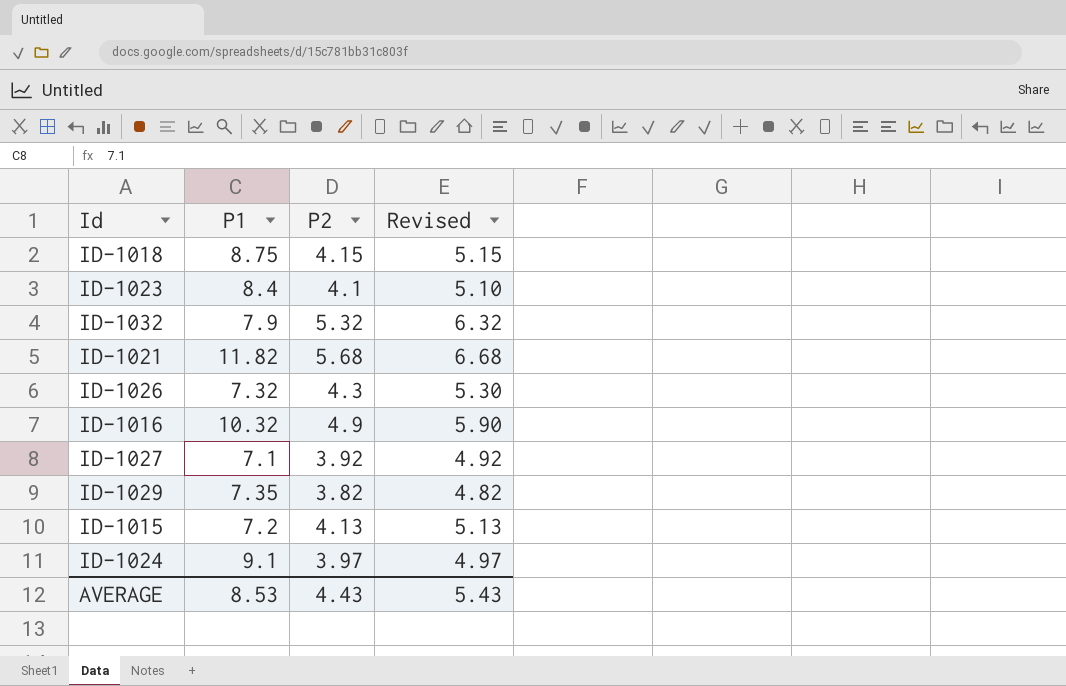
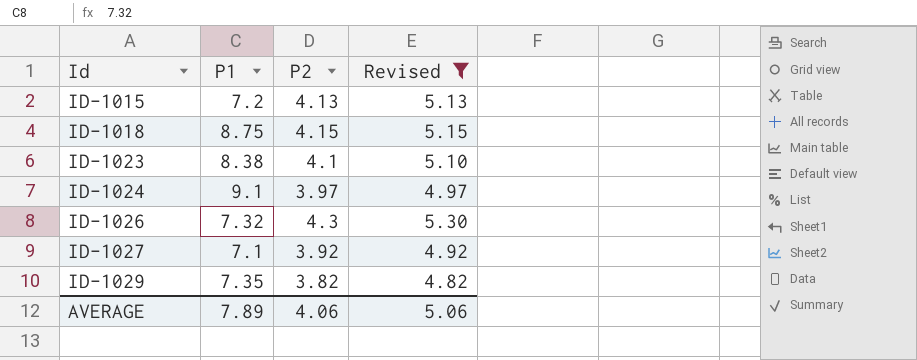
filter: none -> Revised <= 5.30
row order: none -> Id ascending
ID-1023 | P1: 8.4 -> 8.38
AVERAGE | P1: 8.53 -> 7.89
AVERAGE | P2: 4.43 -> 4.06
AVERAGE | Revised: 5.43 -> 5.06

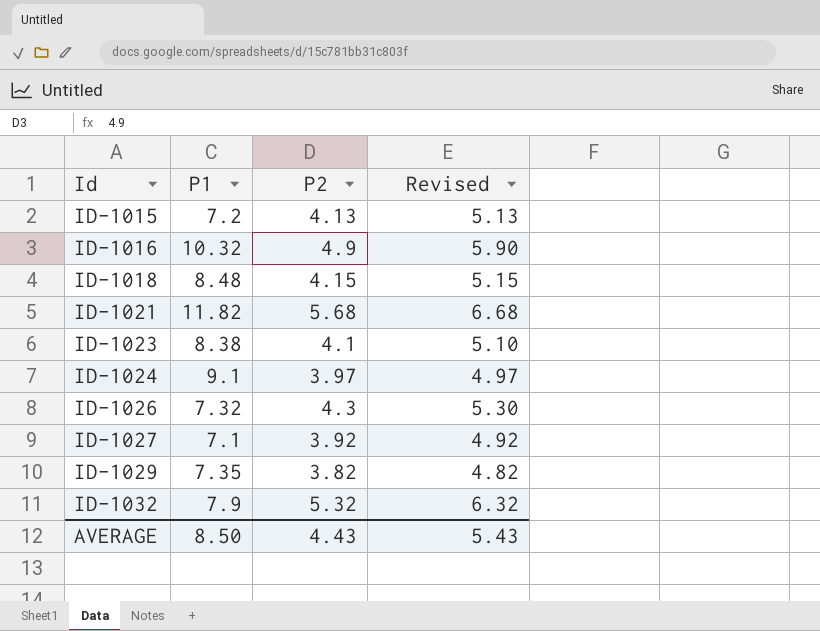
filter: Revised <= 5.30 -> none
ID-1018 | P1: 8.75 -> 8.48
AVERAGE | P1: 7.89 -> 8.50
AVERAGE | P2: 4.06 -> 4.43
AVERAGE | Revised: 5.06 -> 5.43

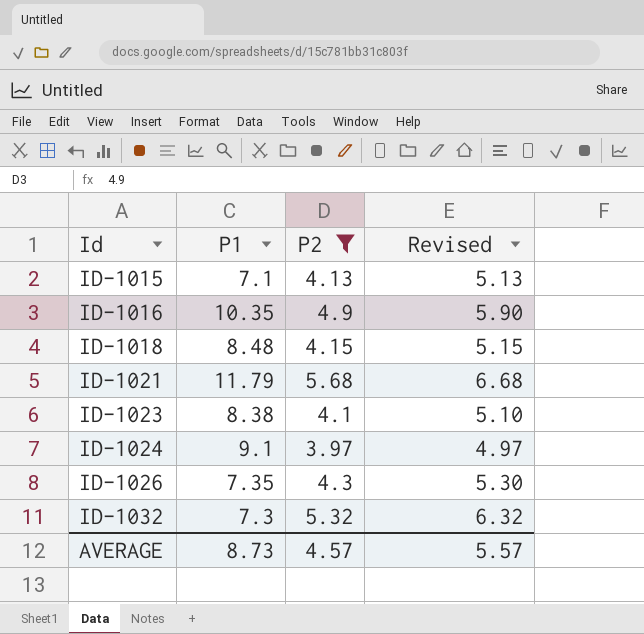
filter: none -> P2 >= 3.97
ID-1015 | P1: 7.2 -> 7.1
ID-1016 | P1: 10.32 -> 10.35
ID-1021 | P1: 11.82 -> 11.79
ID-1026 | P1: 7.32 -> 7.35
ID-1032 | P1: 7.9 -> 7.3
AVERAGE | P1: 8.50 -> 8.73
AVERAGE | P2: 4.43 -> 4.57
AVERAGE | Revised: 5.43 -> 5.57

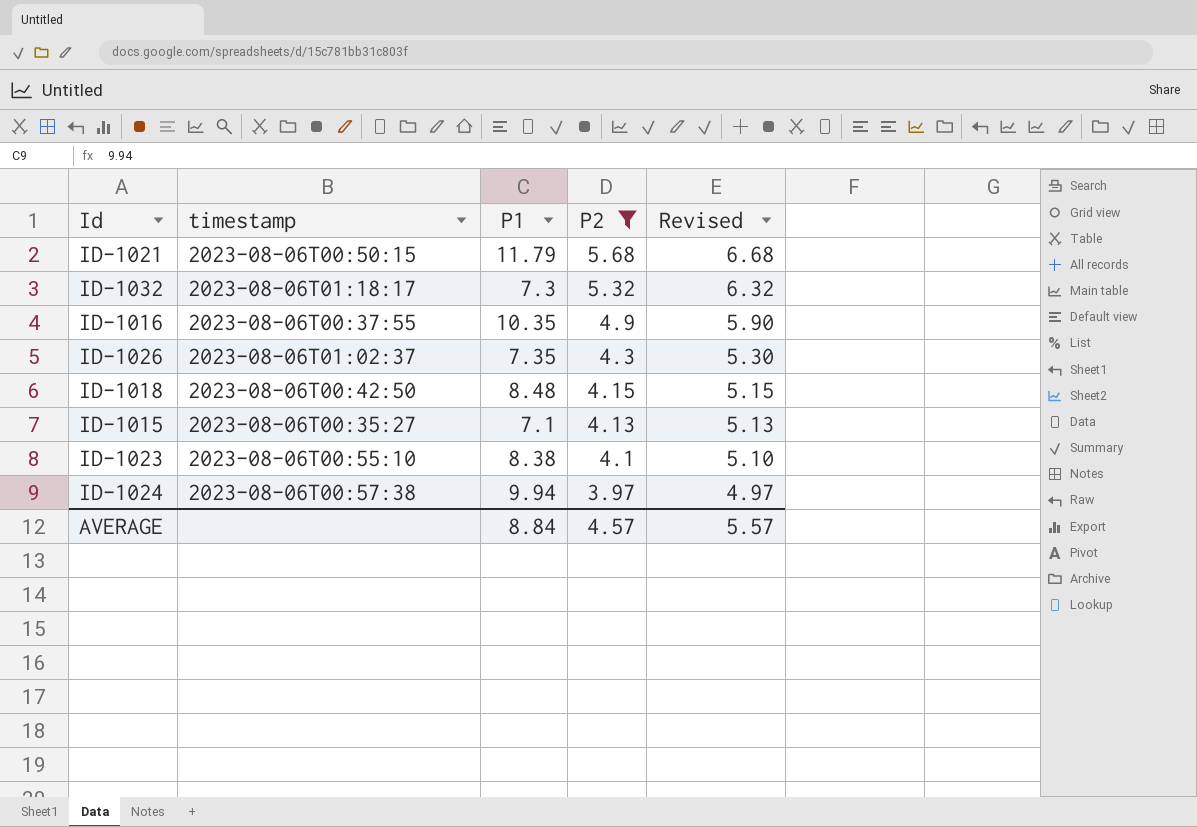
row order: Id ascending -> P2 descending
column timestamp | position: none -> 2
ID-1024 | P1: 9.1 -> 9.94
AVERAGE | P1: 8.73 -> 8.84

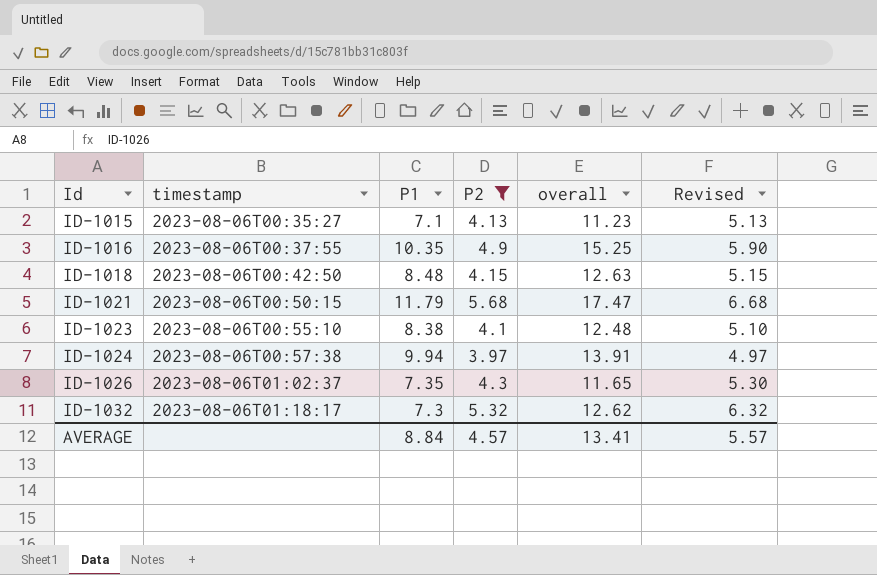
row order: P2 descending -> Id ascending
column overall | formula: none -> [P1] + [P2]

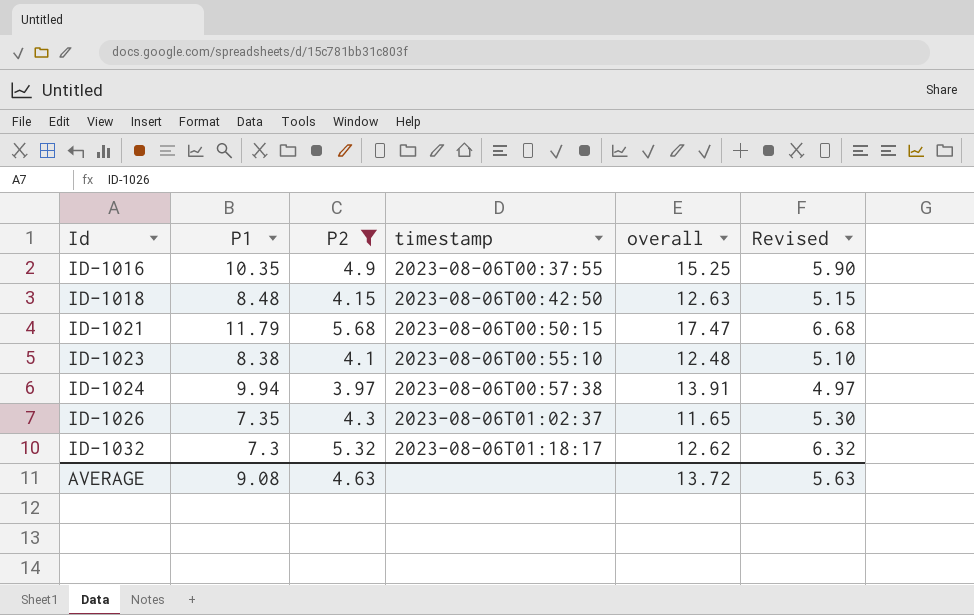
column timestamp | position: 2 -> 4
row ID-1015: 2023-08-06T00:35:27 | 7.1 | 4.13 | 11.23 | 5.13 -> none
AVERAGE | P1: 8.84 -> 9.08
AVERAGE | P2: 4.57 -> 4.63
AVERAGE | overall: 13.41 -> 13.72
AVERAGE | Revised: 5.57 -> 5.63

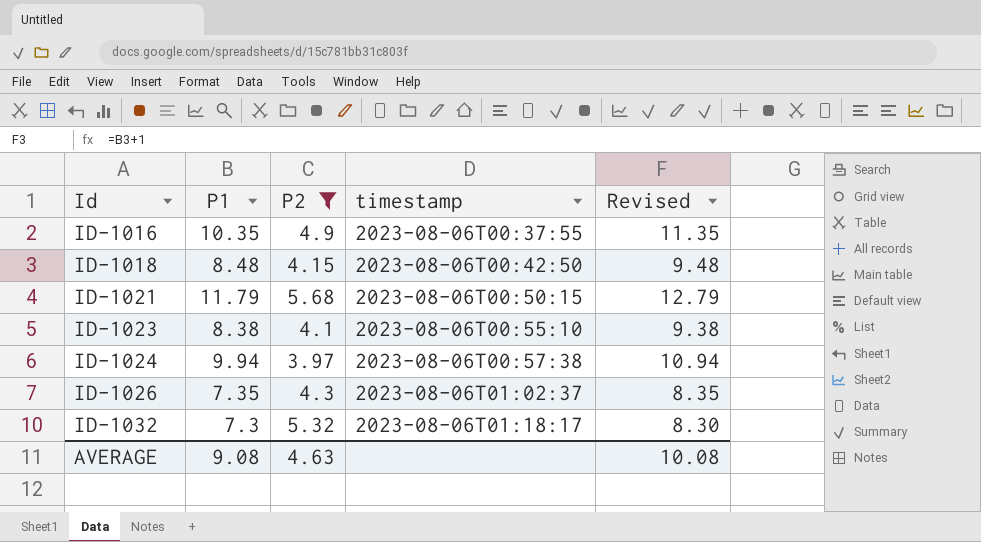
column overall | formula: [P1] + [P2] -> none
column Revised | formula: [P2] + 1 -> [P1] + 1
AVERAGE | Revised: 5.63 -> 10.08

